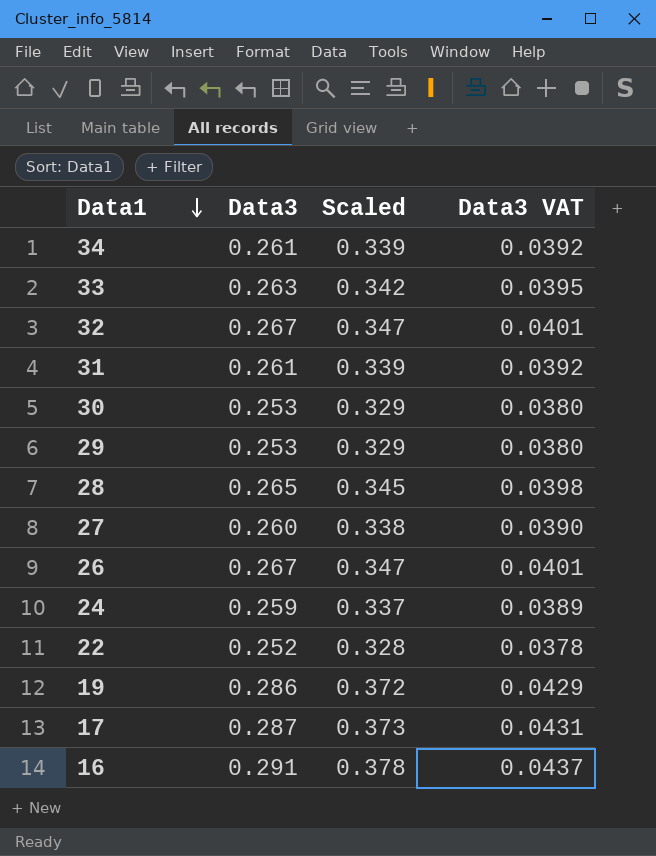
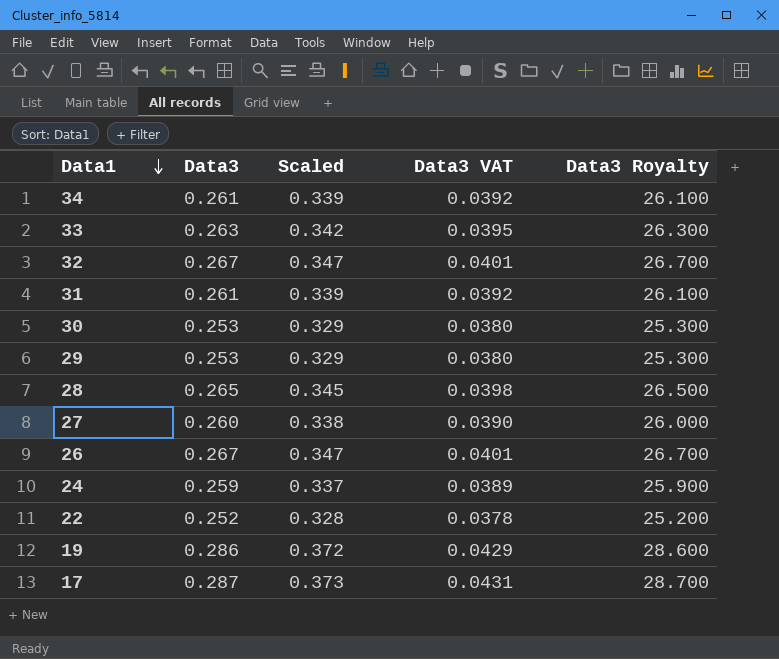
column Data3 Royalty | formula: none -> [Data3] * 100
row 16: 0.291 | 0.378 | 0.0437 -> none

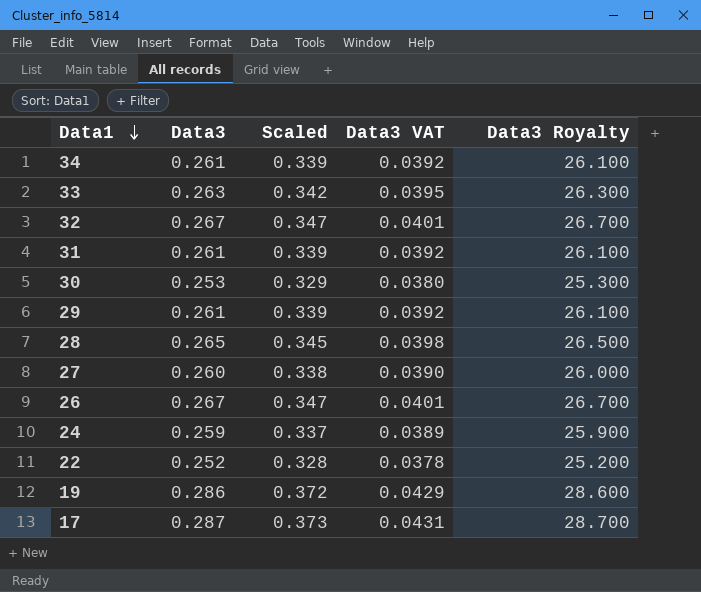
29 | Data3: 0.253 -> 0.261
29 | Scaled: 0.329 -> 0.339
29 | Data3 VAT: 0.0380 -> 0.0392
29 | Data3 Royalty: 25.300 -> 26.100

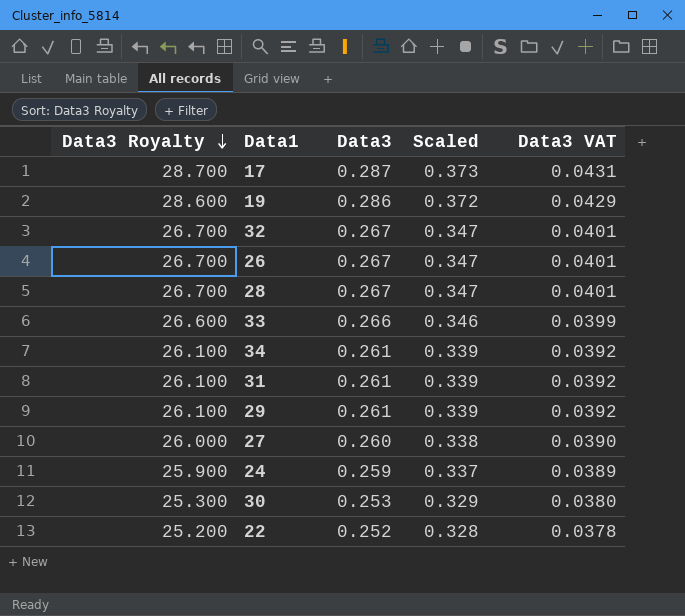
row order: Data1 descending -> Data3 Royalty descending
column Data3 Royalty | position: 5 -> 1
28 | Data3 Royalty: 26.500 -> 26.700
28 | Data3: 0.265 -> 0.267
28 | Scaled: 0.345 -> 0.347
28 | Data3 VAT: 0.0398 -> 0.0401
33 | Data3 Royalty: 26.300 -> 26.600
33 | Data3: 0.263 -> 0.266
33 | Scaled: 0.342 -> 0.346
33 | Data3 VAT: 0.0395 -> 0.0399

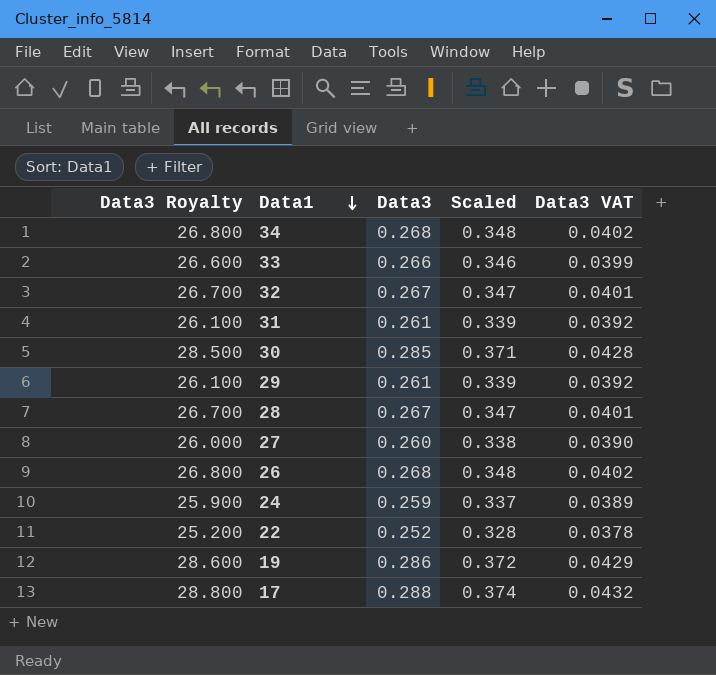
row order: Data3 Royalty descending -> Data1 descending
34 | Data3 Royalty: 26.100 -> 26.800
34 | Data3: 0.261 -> 0.268
34 | Scaled: 0.339 -> 0.348
34 | Data3 VAT: 0.0392 -> 0.0402
30 | Data3 Royalty: 25.300 -> 28.500
30 | Data3: 0.253 -> 0.285
30 | Scaled: 0.329 -> 0.371
30 | Data3 VAT: 0.0380 -> 0.0428
26 | Data3 Royalty: 26.700 -> 26.800
26 | Data3: 0.267 -> 0.268
26 | Scaled: 0.347 -> 0.348
26 | Data3 VAT: 0.0401 -> 0.0402
17 | Data3 Royalty: 28.700 -> 28.800
17 | Data3: 0.287 -> 0.288
17 | Scaled: 0.373 -> 0.374
17 | Data3 VAT: 0.0431 -> 0.0432

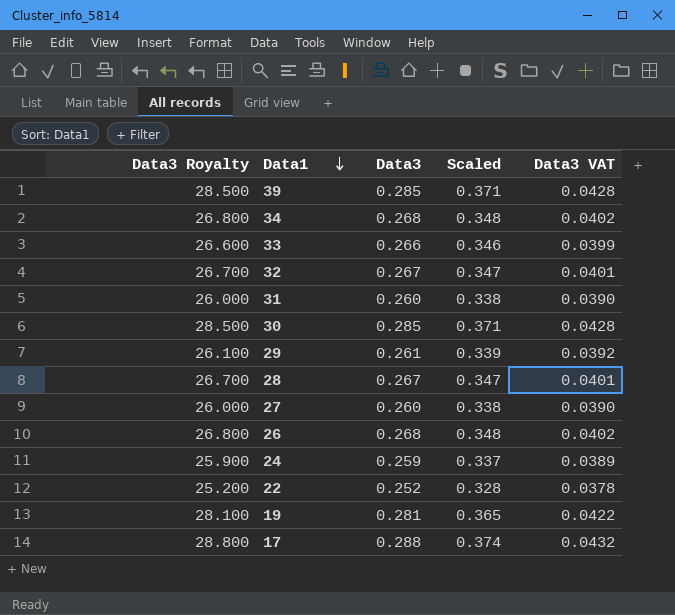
row 39: none -> 28.500 | 0.285 | 0.371 | 0.0428
31 | Data3 Royalty: 26.100 -> 26.000
31 | Data3: 0.261 -> 0.260
31 | Scaled: 0.339 -> 0.338
31 | Data3 VAT: 0.0392 -> 0.0390
19 | Data3 Royalty: 28.600 -> 28.100
19 | Data3: 0.286 -> 0.281
19 | Scaled: 0.372 -> 0.365
19 | Data3 VAT: 0.0429 -> 0.0422

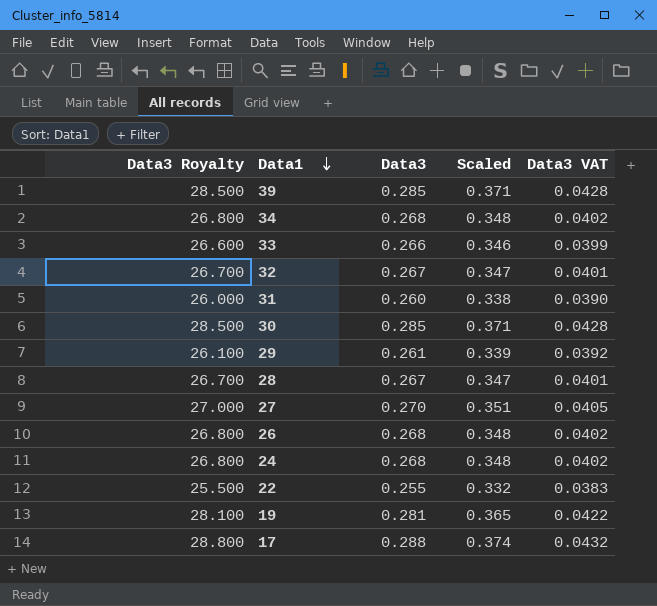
27 | Data3 Royalty: 26.000 -> 27.000
27 | Data3: 0.260 -> 0.270
27 | Scaled: 0.338 -> 0.351
27 | Data3 VAT: 0.0390 -> 0.0405
24 | Data3 Royalty: 25.900 -> 26.800
24 | Data3: 0.259 -> 0.268
24 | Scaled: 0.337 -> 0.348
24 | Data3 VAT: 0.0389 -> 0.0402
22 | Data3 Royalty: 25.200 -> 25.500
22 | Data3: 0.252 -> 0.255
22 | Scaled: 0.328 -> 0.332
22 | Data3 VAT: 0.0378 -> 0.0383

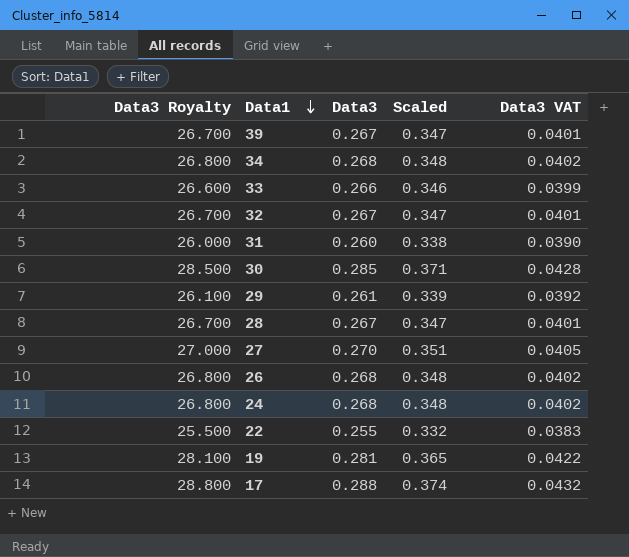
39 | Data3 Royalty: 28.500 -> 26.700
39 | Data3: 0.285 -> 0.267
39 | Scaled: 0.371 -> 0.347
39 | Data3 VAT: 0.0428 -> 0.0401

